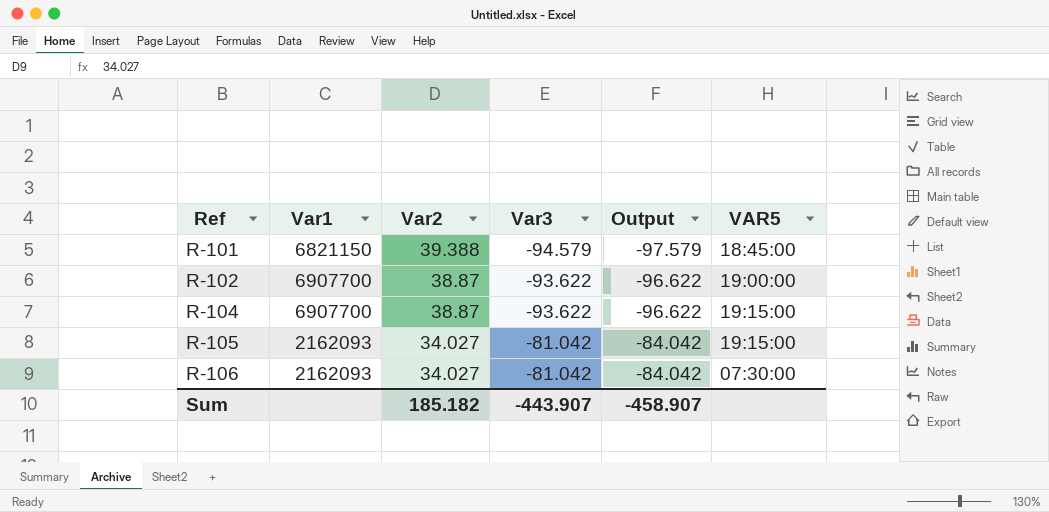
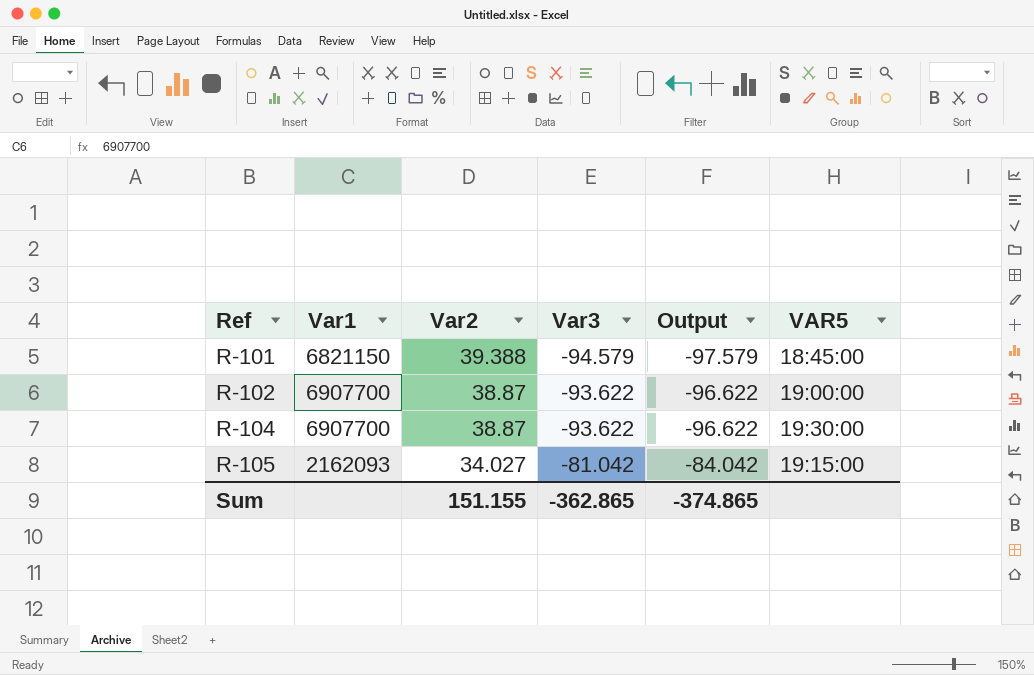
row R-106: 2162093 | 34.027 | -81.042 | -84.042 | 07:30:00 -> none
R-104 | VAR5: 19:15:00 -> 19:30:00
Sum | Var2: 185.182 -> 151.155
Sum | Var3: -443.907 -> -362.865
Sum | Output: -458.907 -> -374.865

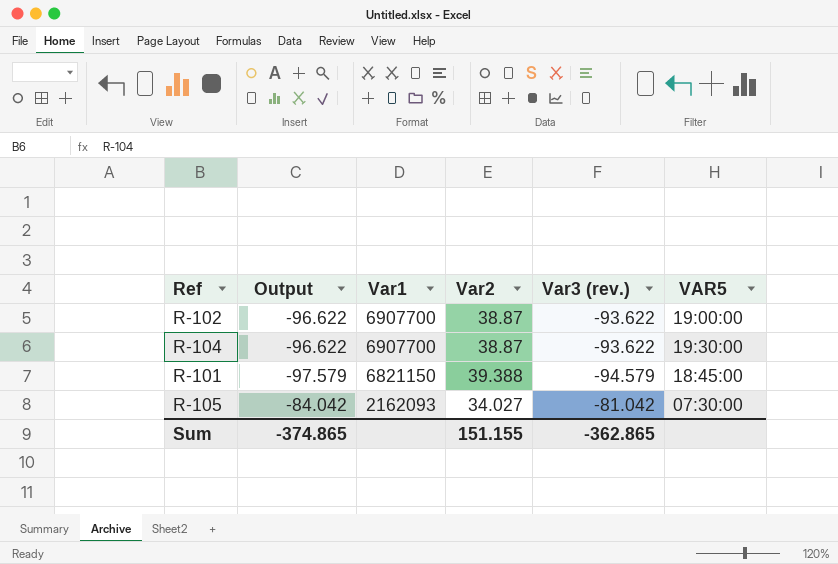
row order: Ref ascending -> Var1 descending
column Output | position: 5 -> 2
column name: Var3 -> Var3 (rev.)
R-105 | VAR5: 19:15:00 -> 07:30:00

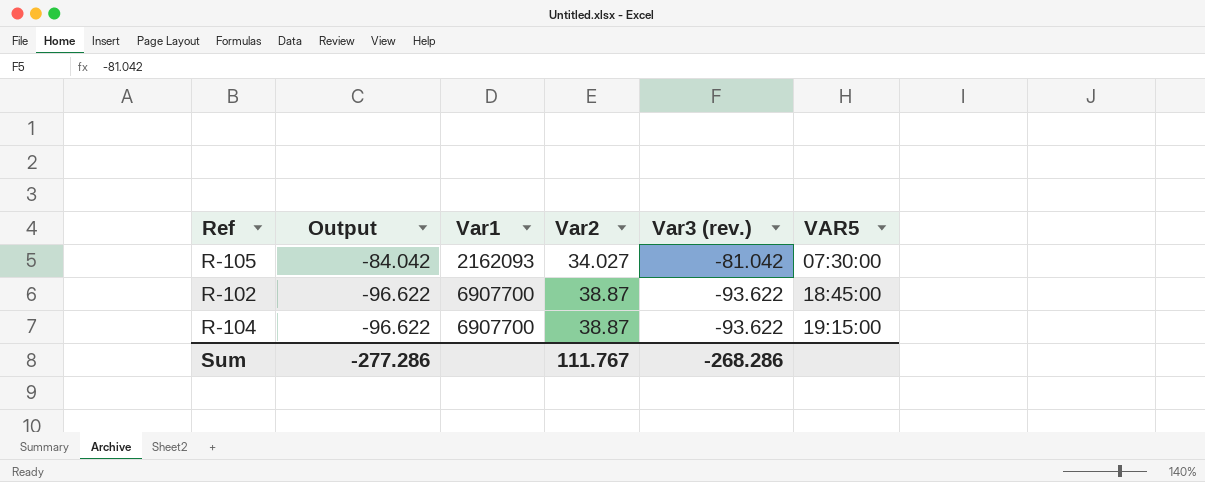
row order: Var1 descending -> Output descending
row R-101: -97.579 | 6821150 | 39.388 | -94.579 | 18:45:00 -> none
R-102 | VAR5: 19:00:00 -> 18:45:00
R-104 | VAR5: 19:30:00 -> 19:15:00
Sum | Output: -374.865 -> -277.286
Sum | Var2: 151.155 -> 111.767
Sum | Var3 (rev.): -362.865 -> -268.286

